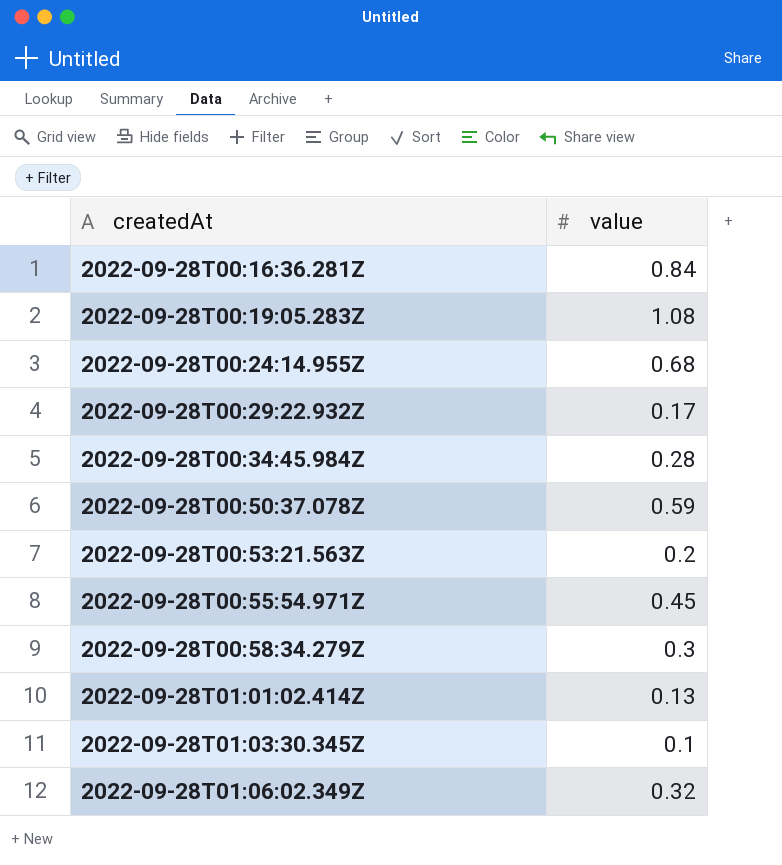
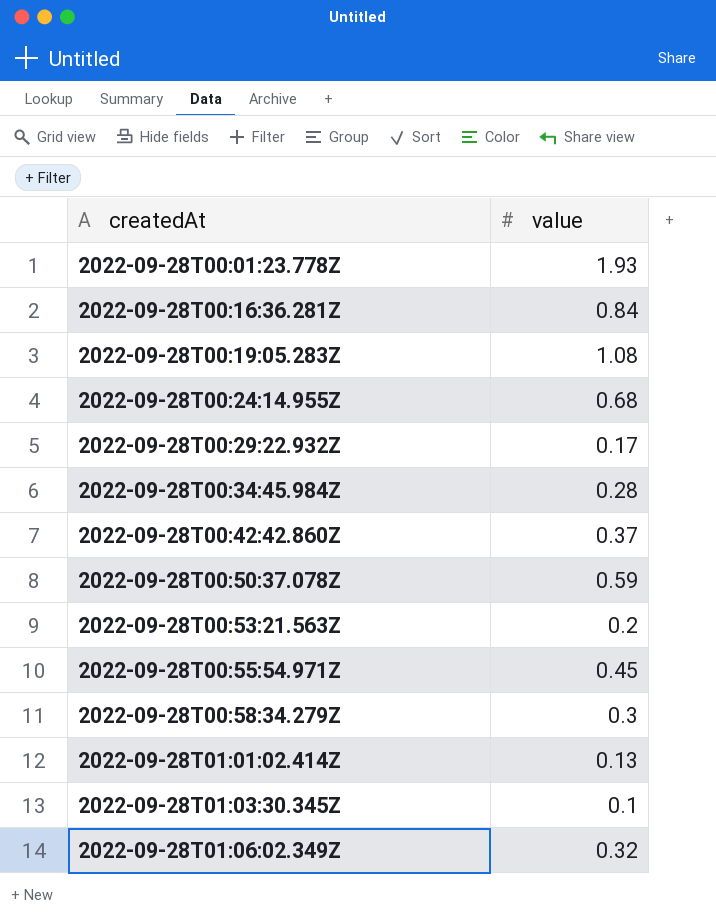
row 2022-09-28T00:01:23.778Z: none -> 1.93
row 2022-09-28T00:42:42.860Z: none -> 0.37

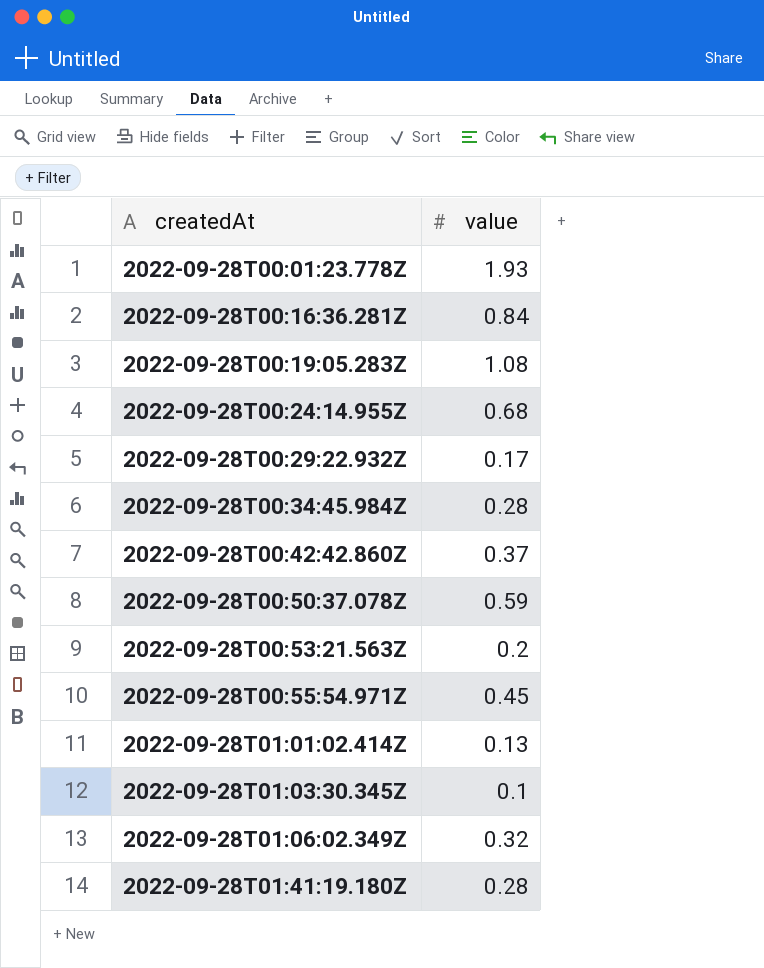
row 2022-09-28T00:58:34.279Z: 0.3 -> none
row 2022-09-28T01:41:19.180Z: none -> 0.28

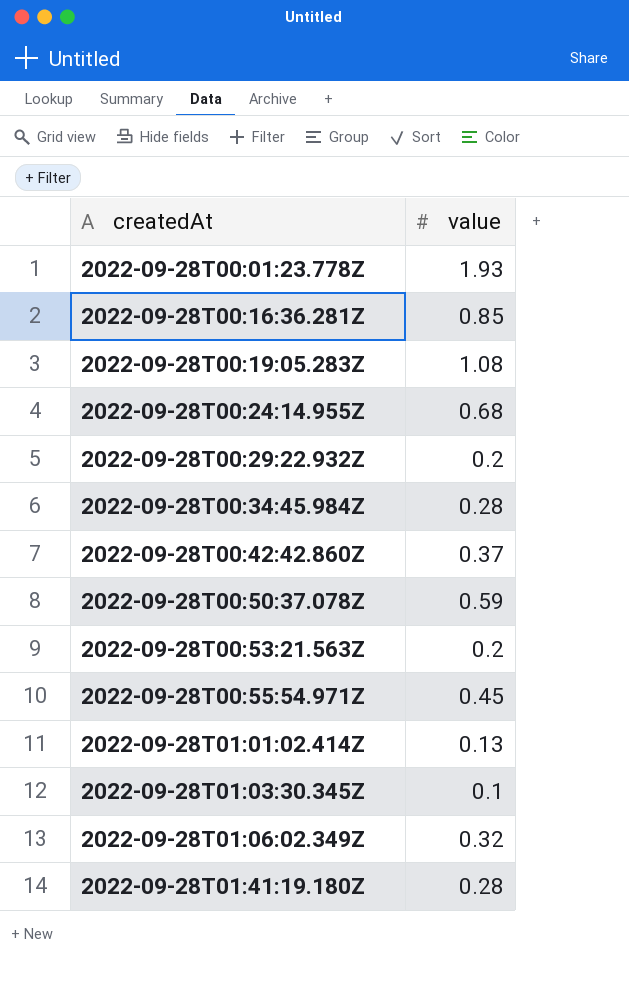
2022-09-28T00:16:36.281Z | value: 0.84 -> 0.85
2022-09-28T00:29:22.932Z | value: 0.17 -> 0.2

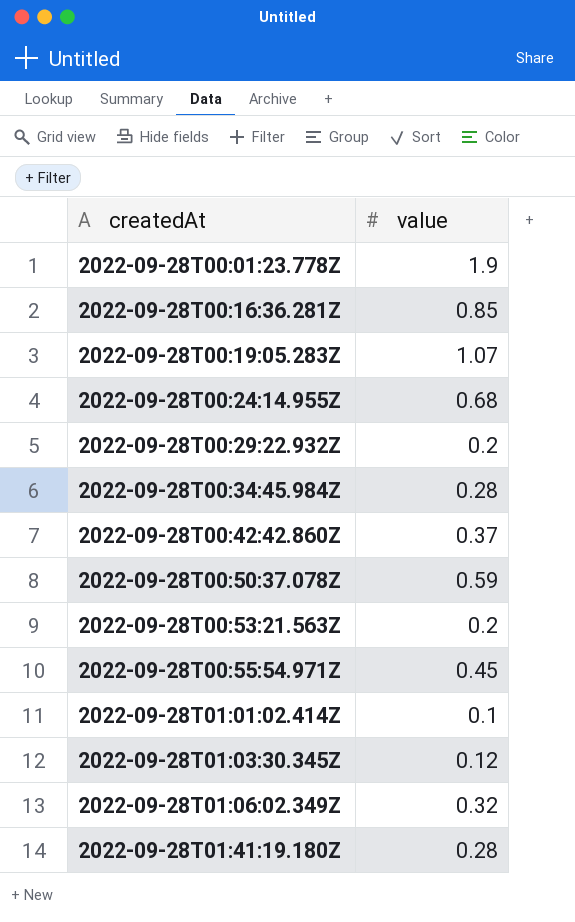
2022-09-28T00:01:23.778Z | value: 1.93 -> 1.9
2022-09-28T00:19:05.283Z | value: 1.08 -> 1.07
2022-09-28T01:01:02.414Z | value: 0.13 -> 0.1
2022-09-28T01:03:30.345Z | value: 0.1 -> 0.12

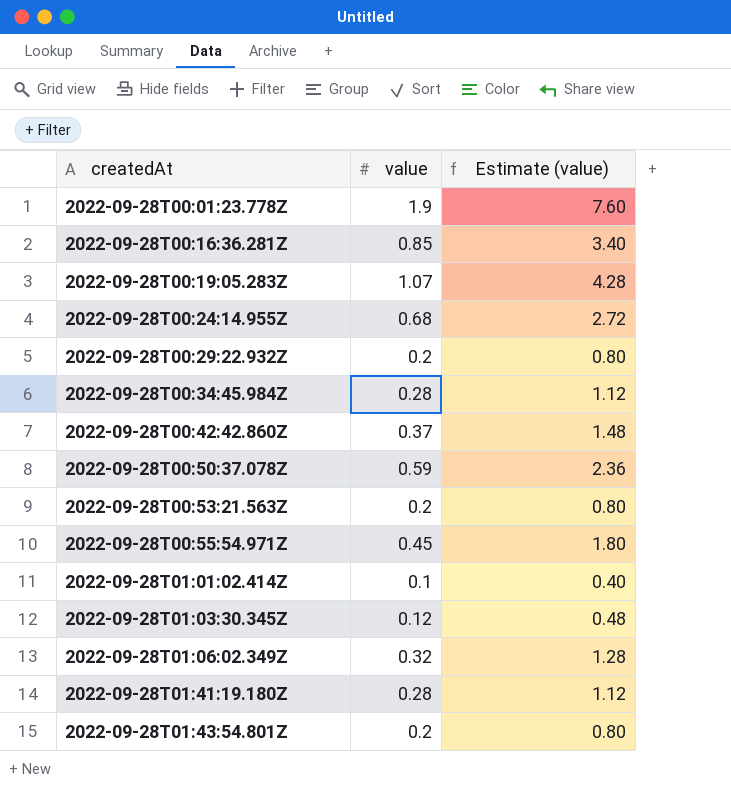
column Estimate (value) | formula: none -> [value] * 4
row 2022-09-28T01:43:54.801Z: none -> 0.2 | 0.80

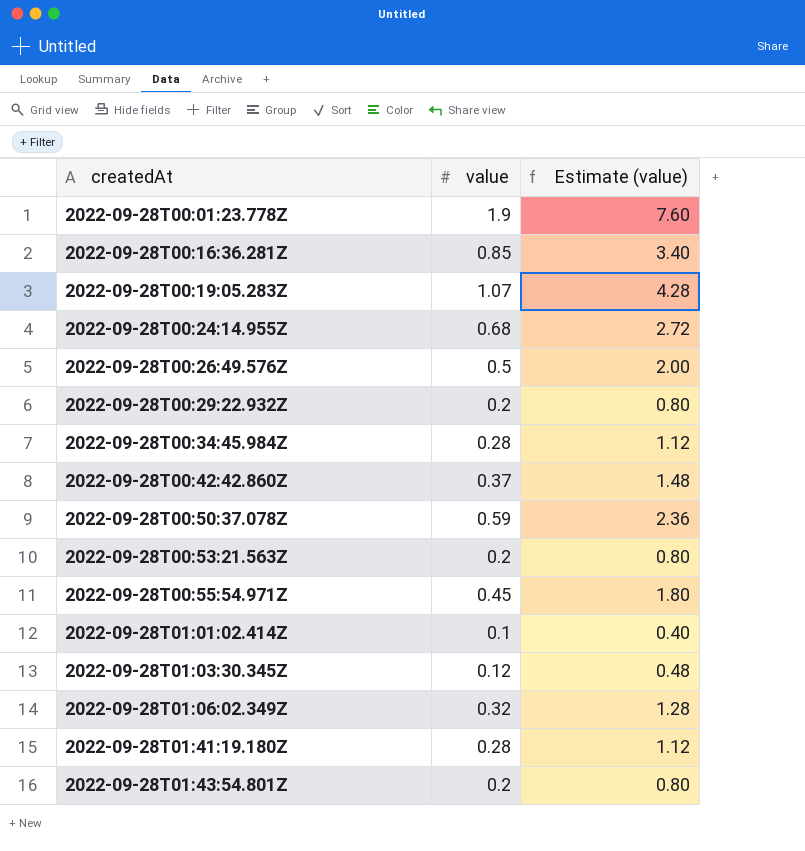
row 2022-09-28T00:26:49.576Z: none -> 0.5 | 2.00

